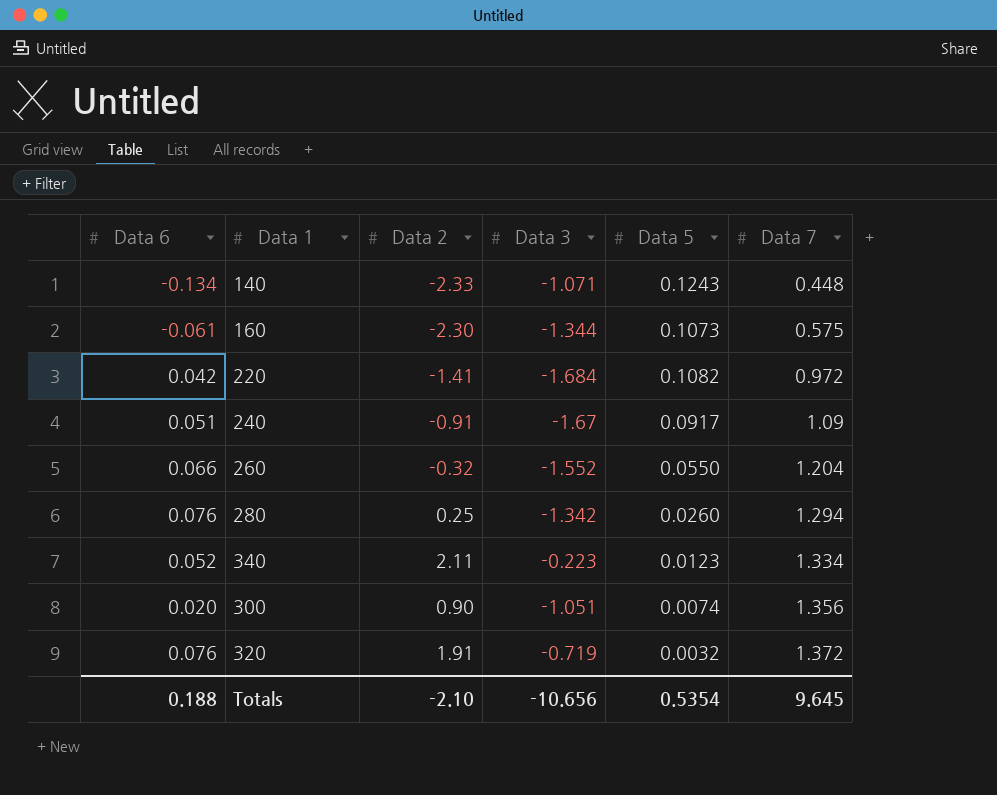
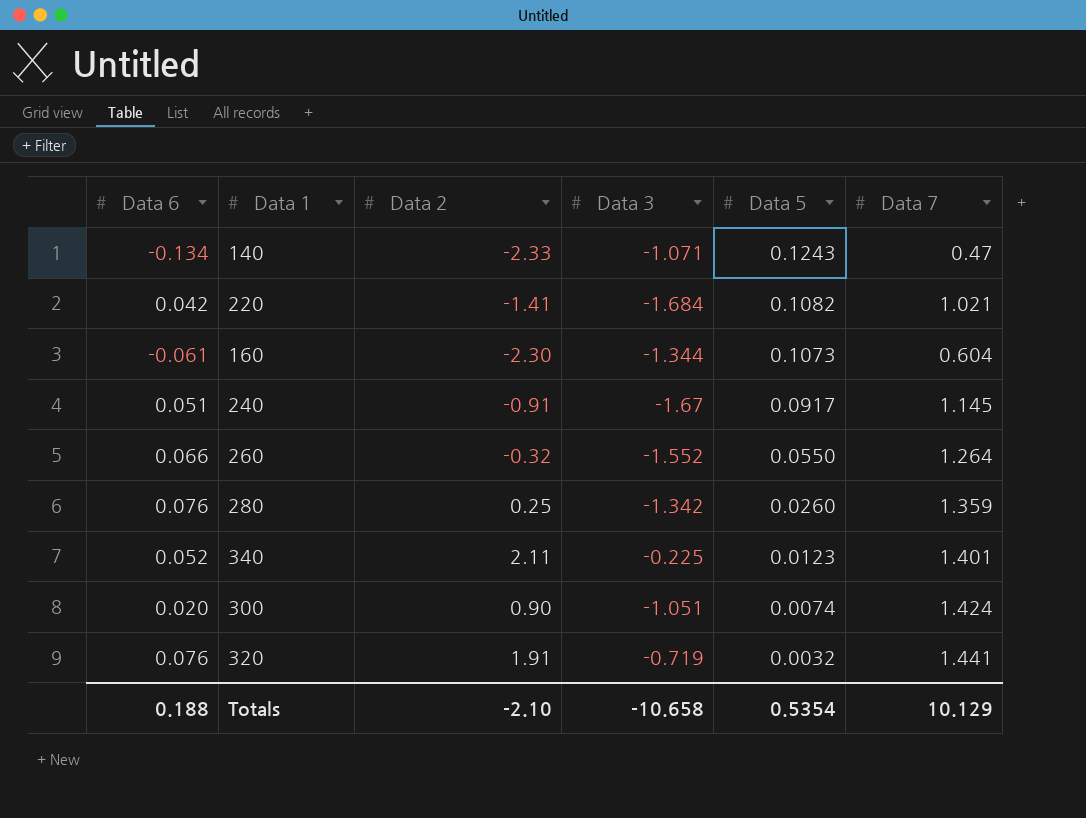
row order: Data 7 ascending -> Data 5 descending
140 | Data 7: 0.448 -> 0.47
220 | Data 7: 0.972 -> 1.021
160 | Data 7: 0.575 -> 0.604
240 | Data 7: 1.09 -> 1.145
260 | Data 7: 1.204 -> 1.264
280 | Data 7: 1.294 -> 1.359
340 | Data 3: -0.223 -> -0.225
340 | Data 7: 1.334 -> 1.401
300 | Data 7: 1.356 -> 1.424
320 | Data 7: 1.372 -> 1.441
Totals | Data 3: -10.656 -> -10.658
Totals | Data 7: 9.645 -> 10.129

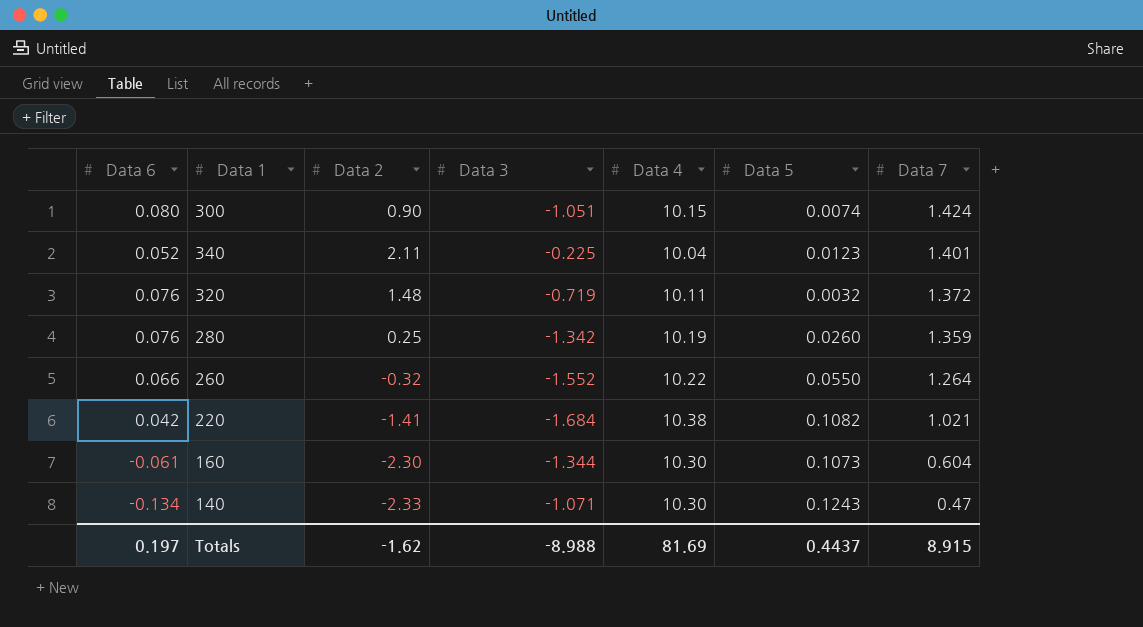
row order: Data 5 descending -> Data 7 descending
column Data 4 | position: none -> 5
row 240: 0.051 | -0.91 | -1.67 | 0.0917 | 1.145 -> none
300 | Data 6: 0.020 -> 0.080
320 | Data 2: 1.91 -> 1.48
320 | Data 7: 1.441 -> 1.372
Totals | Data 6: 0.188 -> 0.197
Totals | Data 2: -2.10 -> -1.62
Totals | Data 3: -10.658 -> -8.988
Totals | Data 5: 0.5354 -> 0.4437
Totals | Data 7: 10.129 -> 8.915

